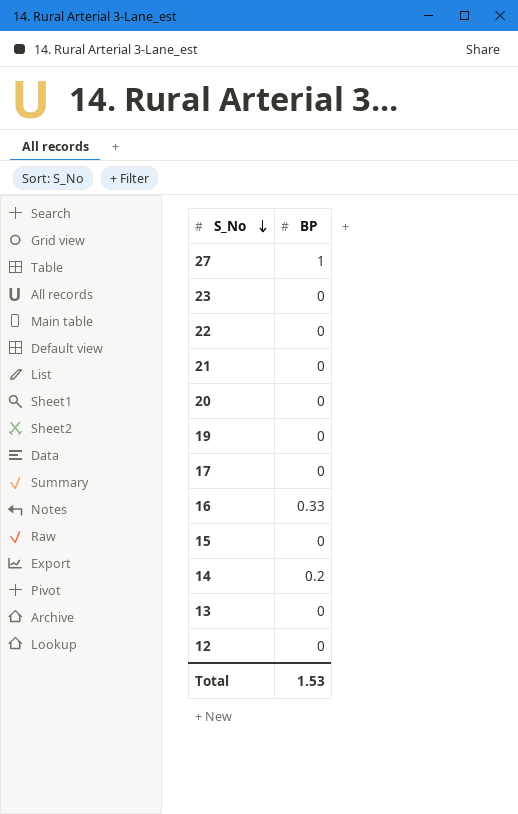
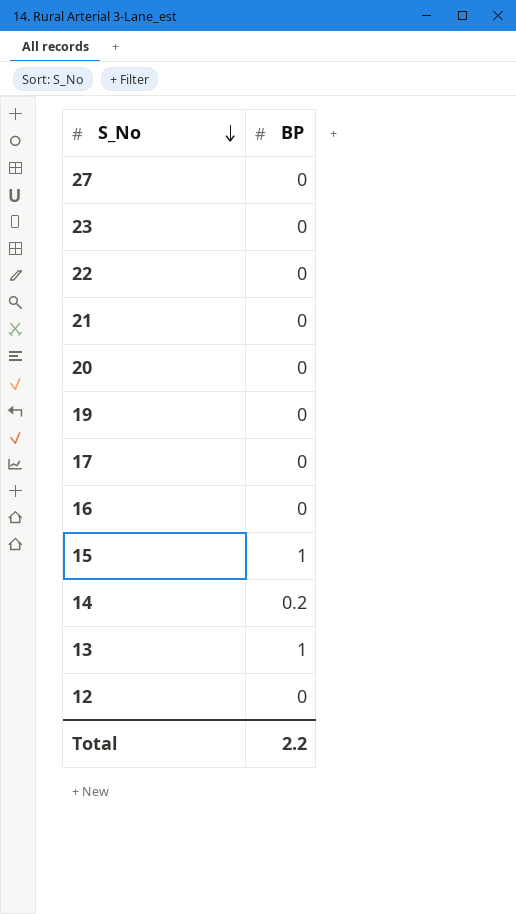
27 | BP: 1 -> 0
16 | BP: 0.33 -> 0
15 | BP: 0 -> 1
13 | BP: 0 -> 1
Total | BP: 1.53 -> 2.2

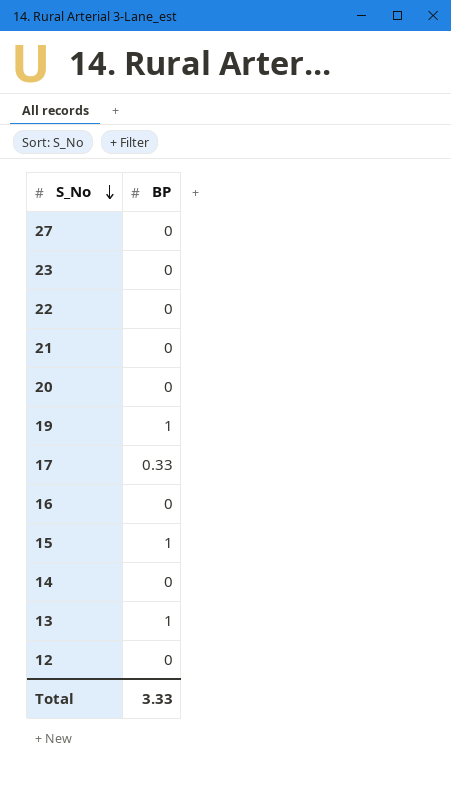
19 | BP: 0 -> 1
17 | BP: 0 -> 0.33
14 | BP: 0.2 -> 0
Total | BP: 2.2 -> 3.33

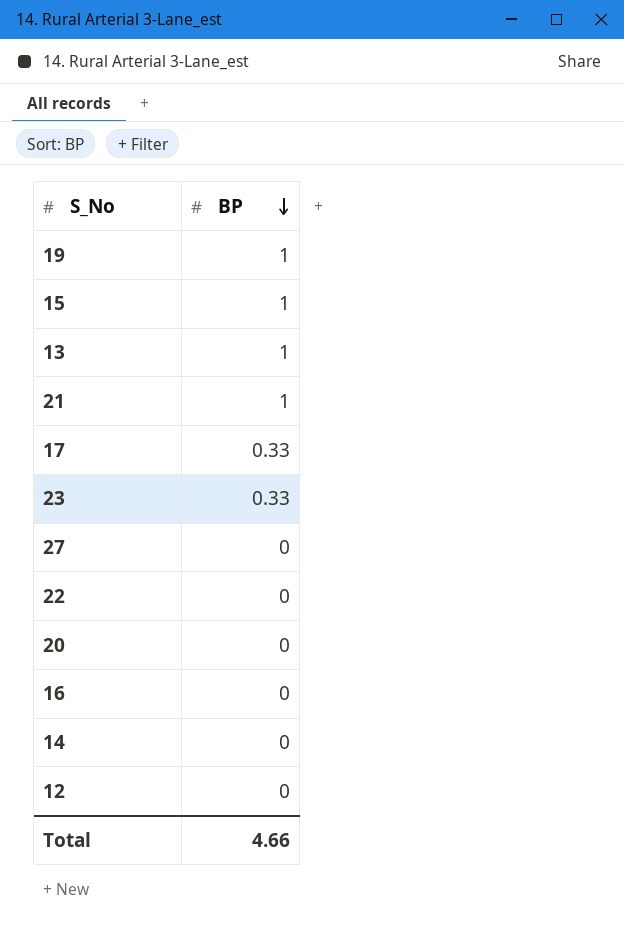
row order: S_No descending -> BP descending
21 | BP: 0 -> 1
23 | BP: 0 -> 0.33
Total | BP: 3.33 -> 4.66

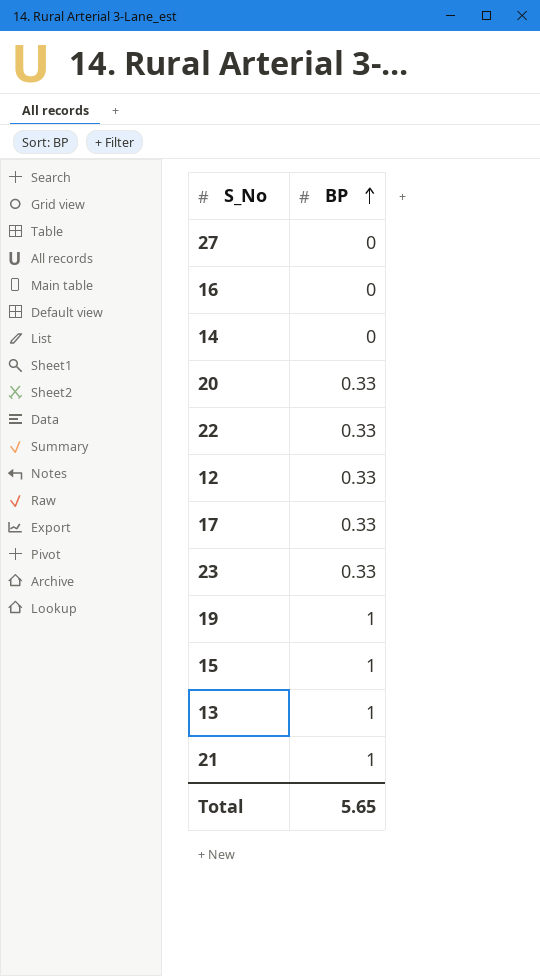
row order: BP descending -> BP ascending
20 | BP: 0 -> 0.33
22 | BP: 0 -> 0.33
12 | BP: 0 -> 0.33
Total | BP: 4.66 -> 5.65

